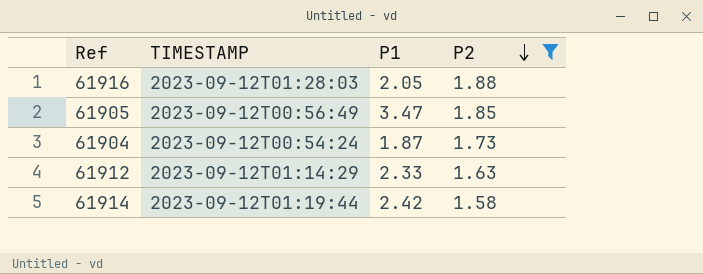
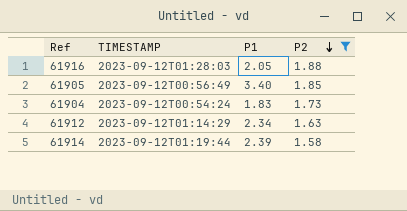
61905 | P1: 3.47 -> 3.40
61904 | P1: 1.87 -> 1.83
61912 | P1: 2.33 -> 2.34
61914 | P1: 2.42 -> 2.39

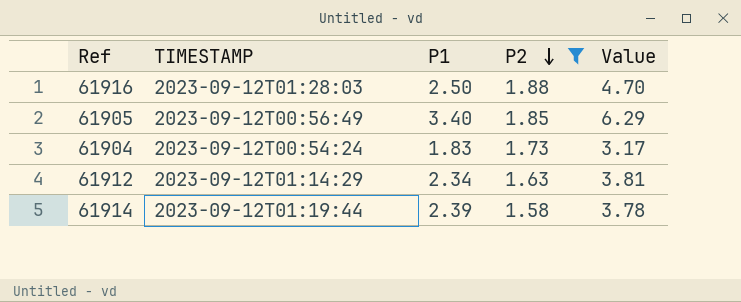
column Value | formula: none -> [P1] * [P2]
61916 | P1: 2.05 -> 2.50

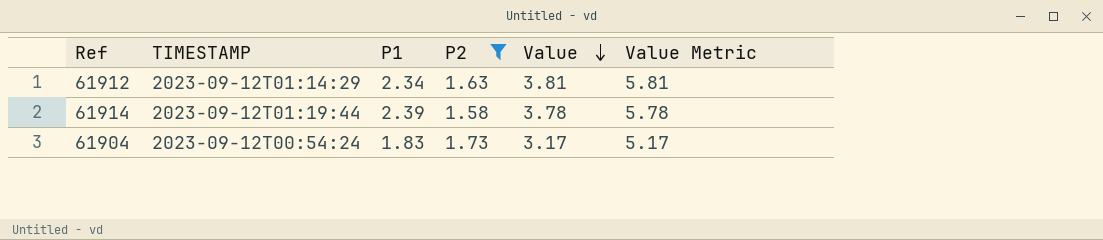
row order: P2 descending -> Value descending
column Value Metric | formula: none -> [Value] + 2
row 61916: 2023-09-12T01:28:03 | 2.50 | 1.88 | 4.70 -> none
row 61905: 2023-09-12T00:56:49 | 3.40 | 1.85 | 6.29 -> none

